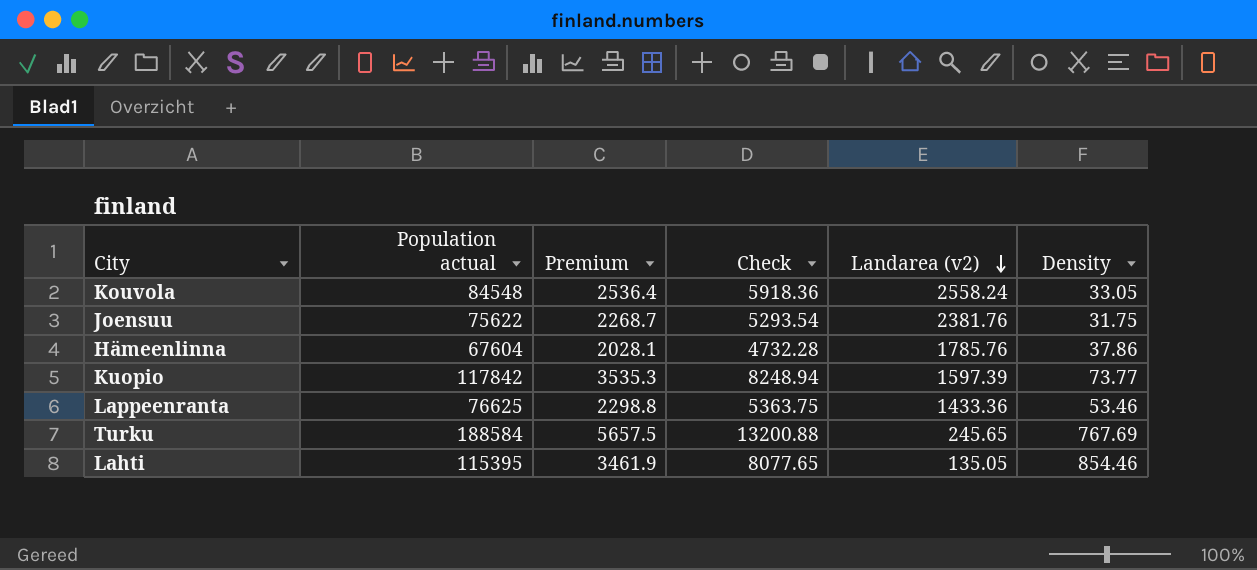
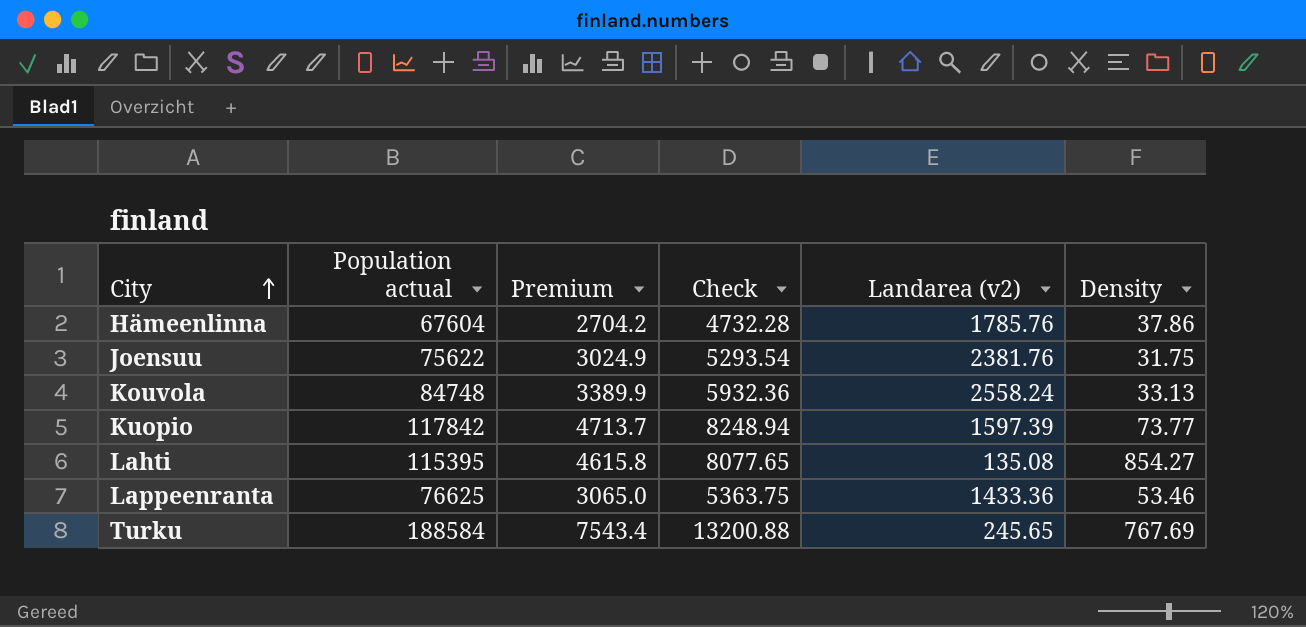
row order: Landarea (v2) descending -> City ascending
column Premium | formula: [Population actual] * 0.03 -> [Population actual] * 0.04
Kouvola | Population actual: 84548 -> 84748
Kouvola | Check: 5918.36 -> 5932.36
Kouvola | Density: 33.05 -> 33.13
Lahti | Landarea (v2): 135.05 -> 135.08
Lahti | Density: 854.46 -> 854.27

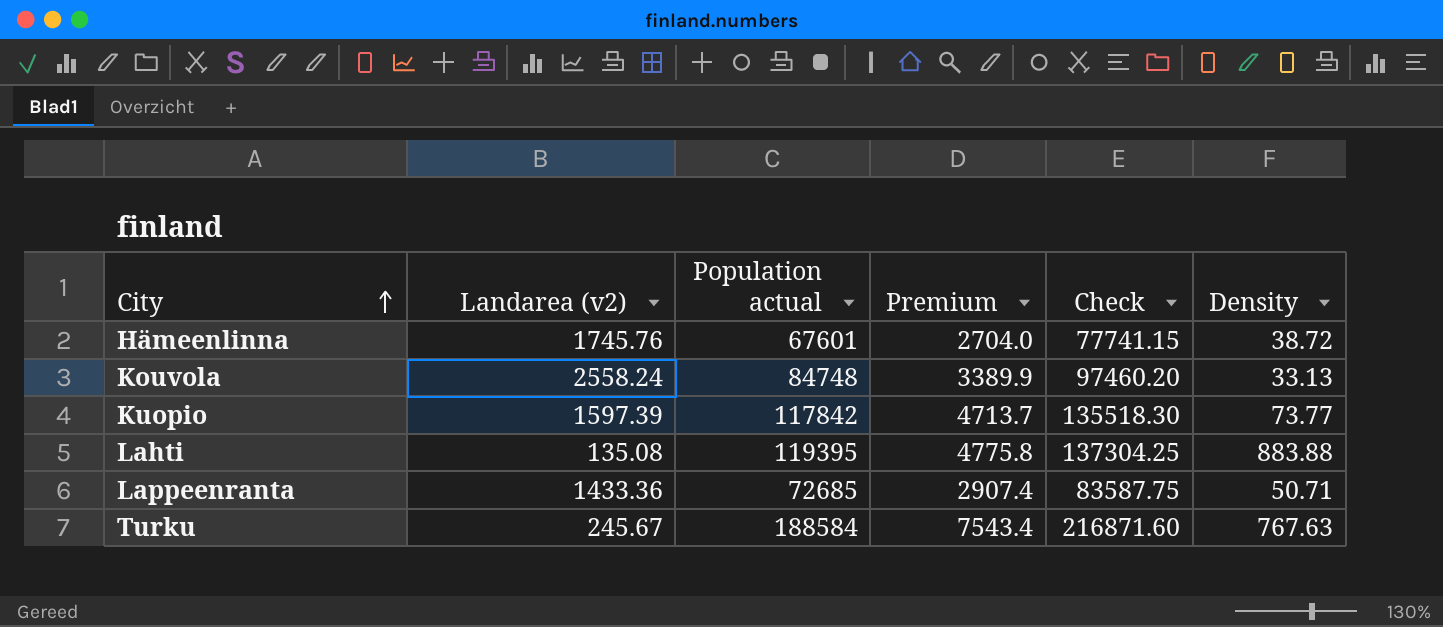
column Landarea (v2) | position: 5 -> 2
column Check | formula: [Population actual] * 0.07 -> [Population actual] * 1.15
row Joensuu: 75622 | 3024.9 | 5293.54 | 2381.76 | 31.75 -> none
Hämeenlinna | Landarea (v2): 1785.76 -> 1745.76
Hämeenlinna | Population actual: 67604 -> 67601
Hämeenlinna | Premium: 2704.2 -> 2704.0
Hämeenlinna | Density: 37.86 -> 38.72
Lahti | Population actual: 115395 -> 119395
Lahti | Premium: 4615.8 -> 4775.8
Lahti | Density: 854.27 -> 883.88
Lappeenranta | Population actual: 76625 -> 72685
Lappeenranta | Premium: 3065.0 -> 2907.4
Lappeenranta | Density: 53.46 -> 50.71
Turku | Landarea (v2): 245.65 -> 245.67
Turku | Density: 767.69 -> 767.63

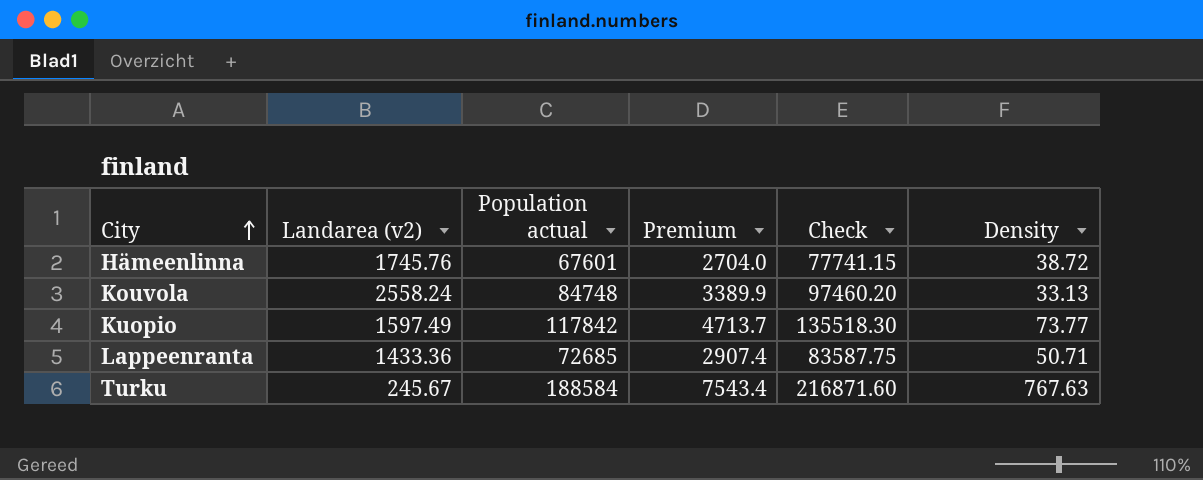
row Lahti: 135.08 | 119395 | 4775.8 | 137304.25 | 883.88 -> none
Kuopio | Landarea (v2): 1597.39 -> 1597.49

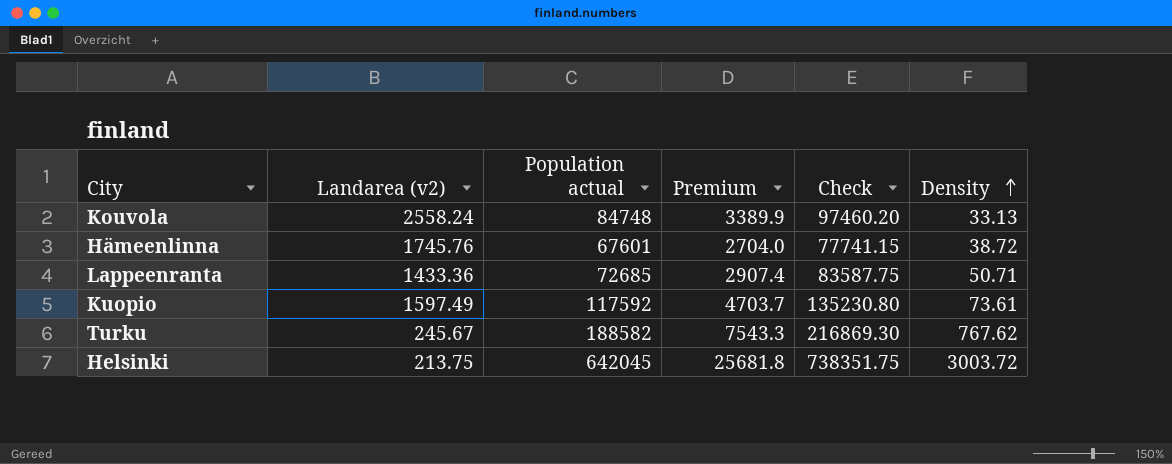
row order: City ascending -> Density ascending
Kuopio | Population actual: 117842 -> 117592
Kuopio | Premium: 4713.7 -> 4703.7
Kuopio | Check: 135518.30 -> 135230.80
Kuopio | Density: 73.77 -> 73.61
Turku | Population actual: 188584 -> 188582
Turku | Premium: 7543.4 -> 7543.3
Turku | Check: 216871.60 -> 216869.30
Turku | Density: 767.63 -> 767.62
row Helsinki: none -> 213.75 | 642045 | 25681.8 | 738351.75 | 3003.72

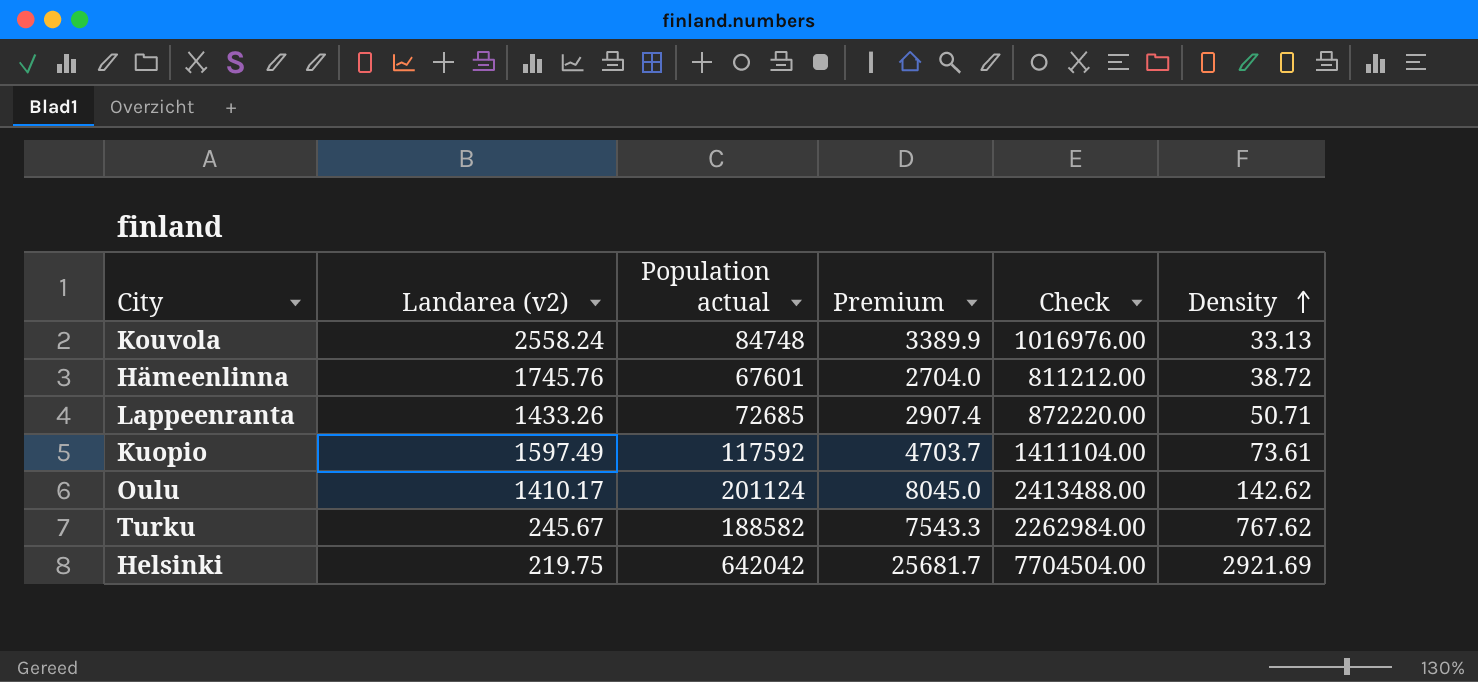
column Check | formula: [Population actual] * 1.15 -> [Population actual] * 12
Lappeenranta | Landarea (v2): 1433.36 -> 1433.26
row Oulu: none -> 1410.17 | 201124 | 8045.0 | 2413488.00 | 142.62
Helsinki | Landarea (v2): 213.75 -> 219.75
Helsinki | Population actual: 642045 -> 642042
Helsinki | Premium: 25681.8 -> 25681.7
Helsinki | Density: 3003.72 -> 2921.69

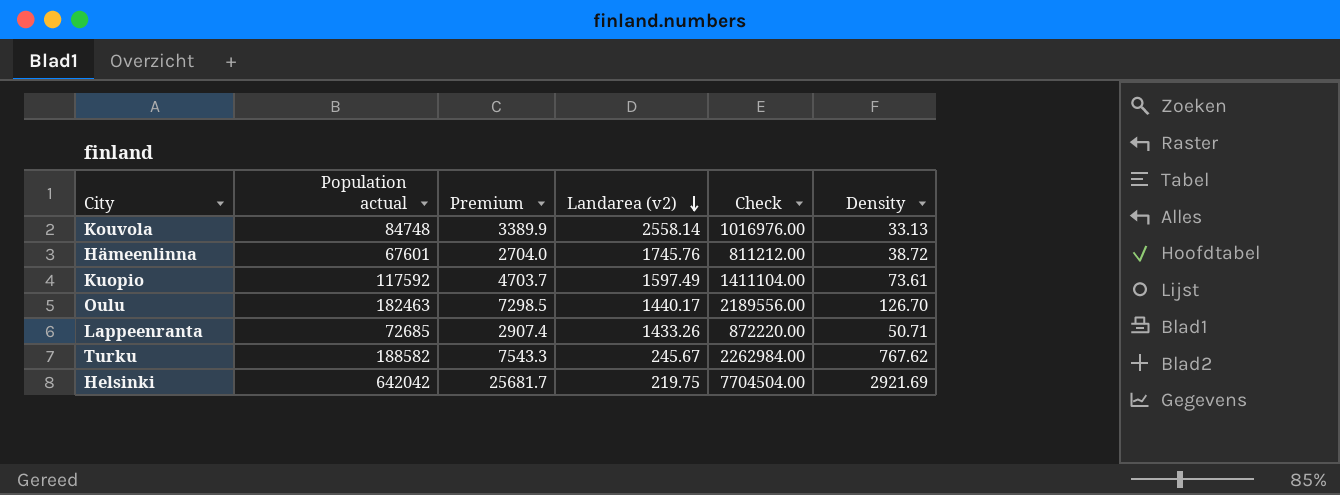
row order: Density ascending -> Landarea (v2) descending
column Landarea (v2) | position: 2 -> 4
Kouvola | Landarea (v2): 2558.24 -> 2558.14
Oulu | Population actual: 201124 -> 182463
Oulu | Premium: 8045.0 -> 7298.5
Oulu | Landarea (v2): 1410.17 -> 1440.17
Oulu | Check: 2413488.00 -> 2189556.00
Oulu | Density: 142.62 -> 126.70

